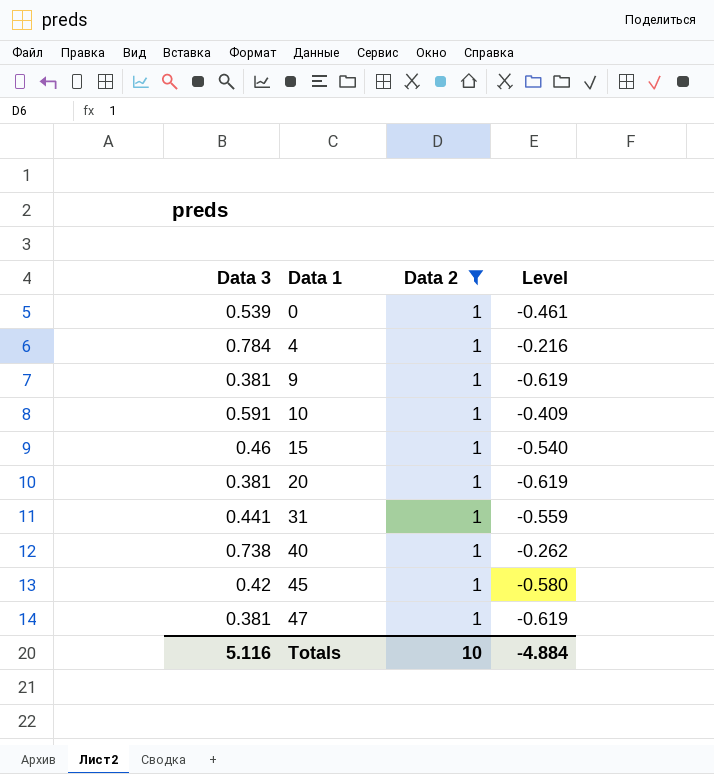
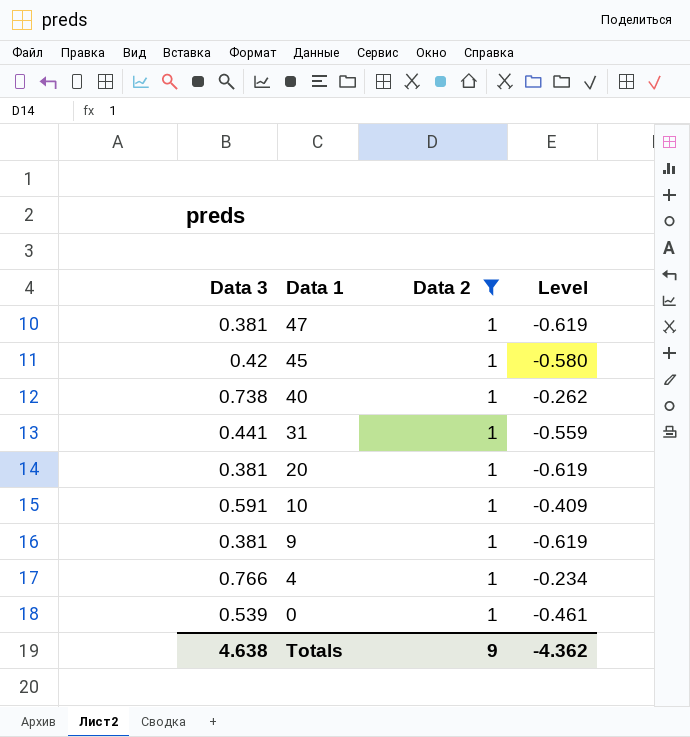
row order: Data 1 ascending -> Data 1 descending
row 15: 0.46 | 1 | -0.540 -> none
4 | Data 3: 0.784 -> 0.766
4 | Level: -0.216 -> -0.234
Totals | Data 3: 5.116 -> 4.638
Totals | Data 2: 10 -> 9
Totals | Level: -4.884 -> -4.362

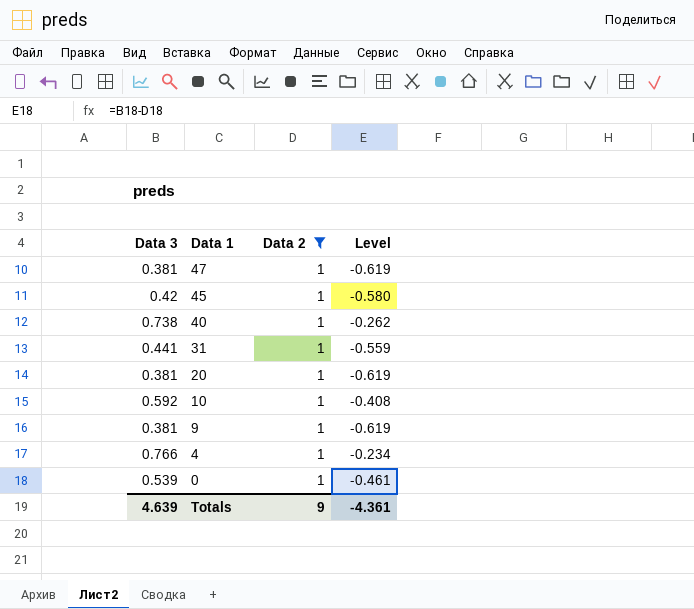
10 | Data 3: 0.591 -> 0.592
10 | Level: -0.409 -> -0.408
Totals | Data 3: 4.638 -> 4.639
Totals | Level: -4.362 -> -4.361

